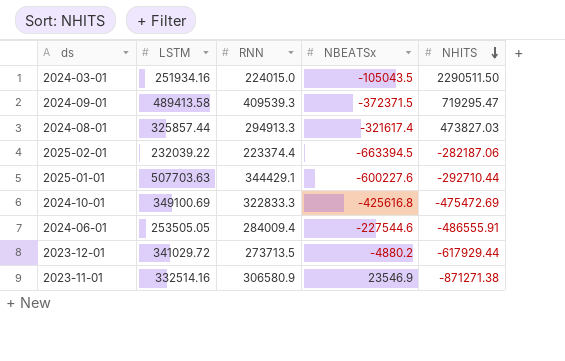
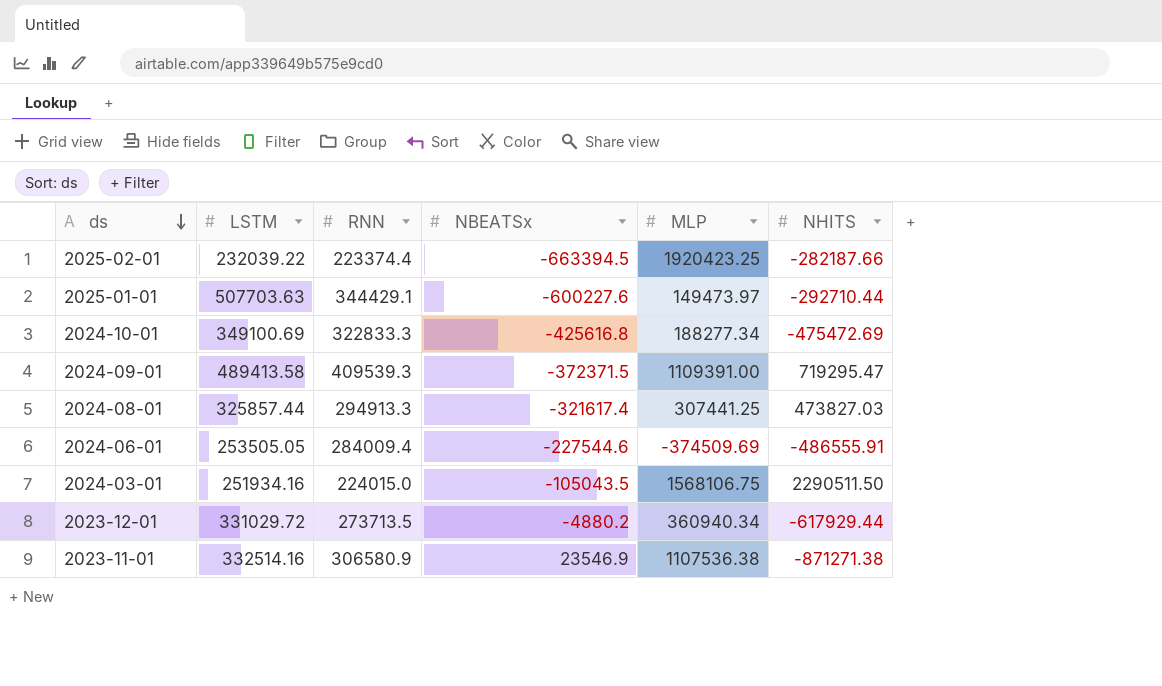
row order: NHITS descending -> ds descending
column MLP | position: none -> 5
2025-02-01 | NHITS: -282187.06 -> -282187.66
2023-12-01 | LSTM: 341029.72 -> 331029.72

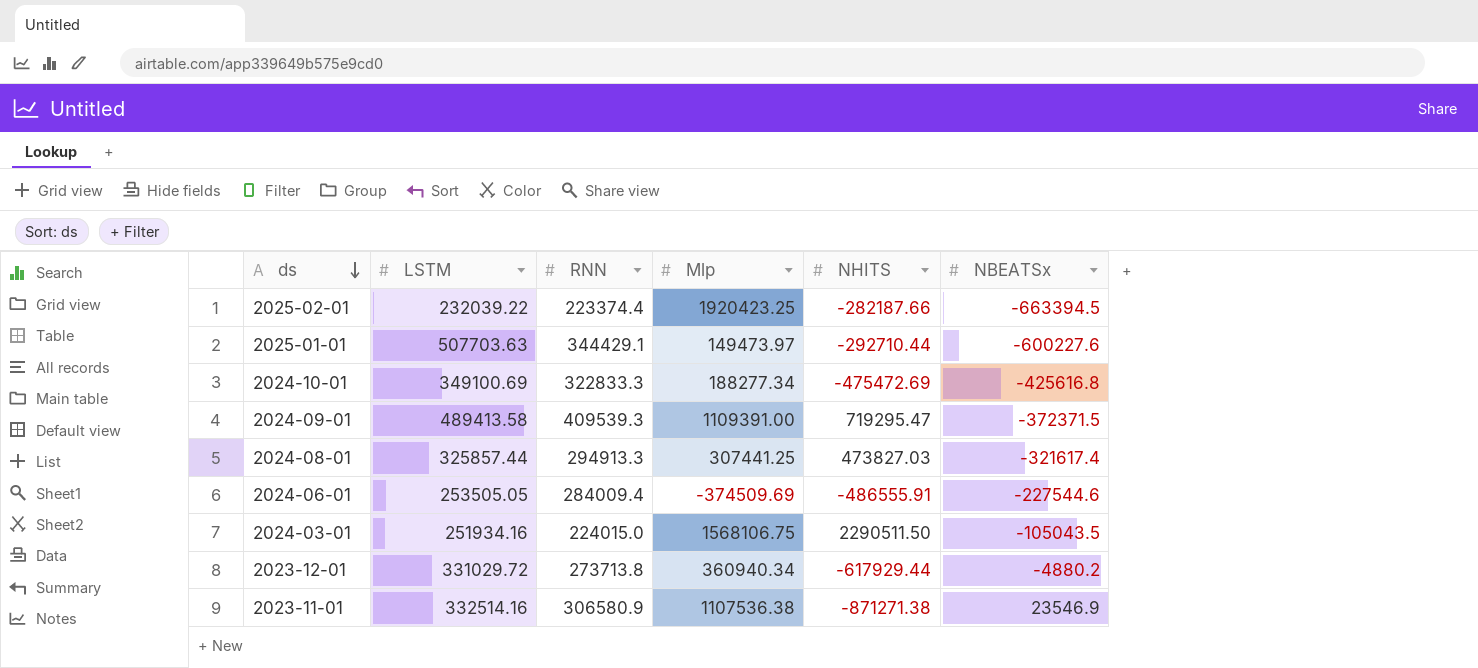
column name: MLP -> Mlp
column NBEATSx | position: 4 -> 6
2023-12-01 | RNN: 273713.5 -> 273713.8

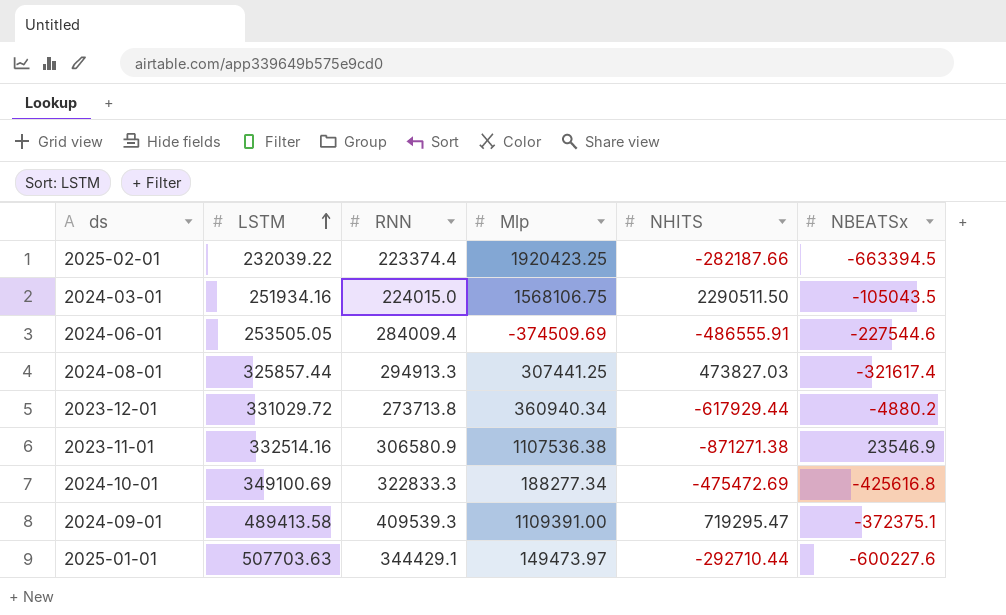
row order: ds descending -> LSTM ascending
2024-09-01 | NBEATSx: -372371.5 -> -372375.1

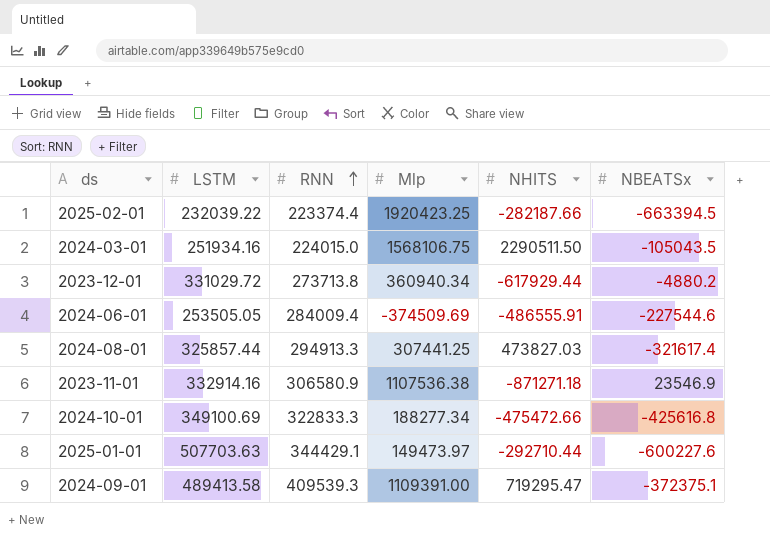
row order: LSTM ascending -> RNN ascending
2023-11-01 | LSTM: 332514.16 -> 332914.16
2023-11-01 | NHITS: -871271.38 -> -871271.18
2024-10-01 | NHITS: -475472.69 -> -475472.66

